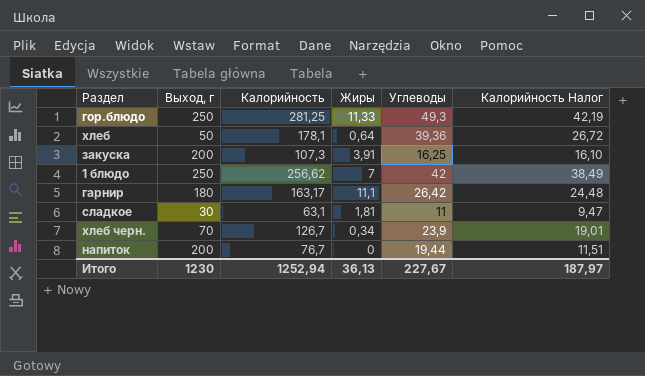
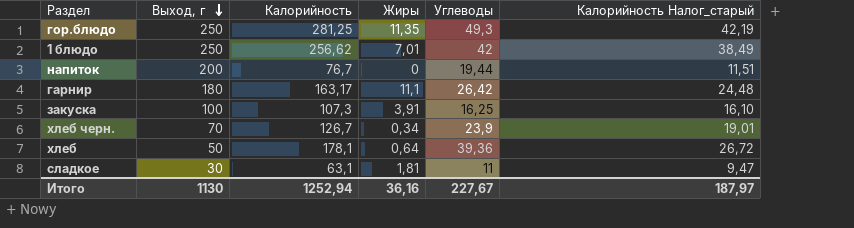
row order: none -> Выход, г descending
column name: Калорийность Налог -> Калорийность Налог_старый
гор.блюдо | Жиры: 11,33 -> 11,35
1 блюдо | Жиры: 7 -> 7,01
закуска | Выход, г: 200 -> 100
Итого | Выход, г: 1230 -> 1130
Итого | Жиры: 36,13 -> 36,16

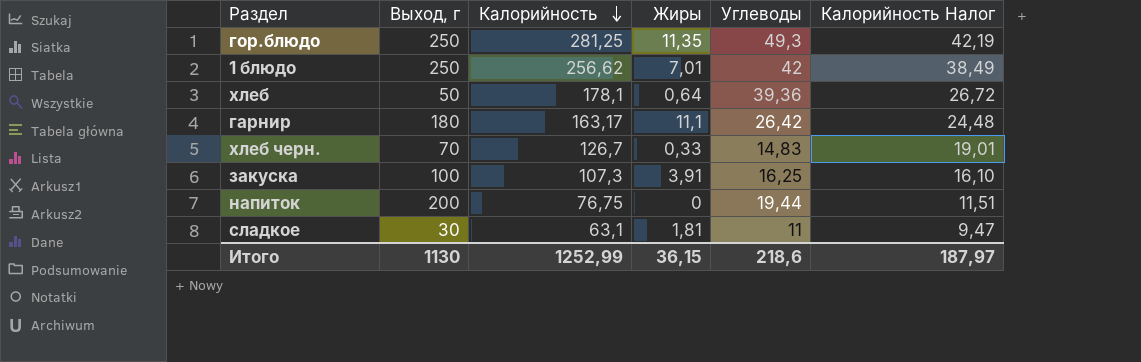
row order: Выход, г descending -> Калорийность descending
column name: Калорийность Налог_старый -> Калорийность Налог
хлеб черн. | Жиры: 0,34 -> 0,33
хлеб черн. | Углеводы: 23,9 -> 14,83
напиток | Калорийность: 76,7 -> 76,75
Итого | Калорийность: 1252,94 -> 1252,99
Итого | Жиры: 36,16 -> 36,15
Итого | Углеводы: 227,67 -> 218,6

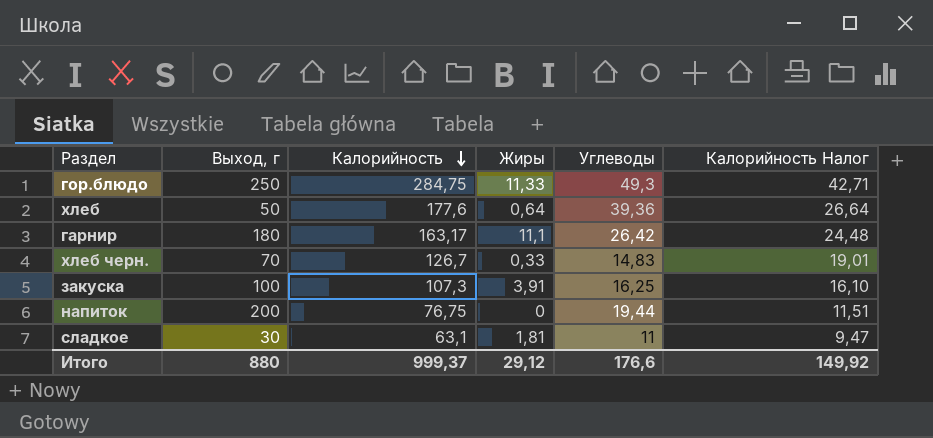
row 1 блюдо: 250 | 256,62 | 7,01 | 42 | 38,49 -> none
гор.блюдо | Калорийность: 281,25 -> 284,75
гор.блюдо | Жиры: 11,35 -> 11,33
гор.блюдо | Калорийность Налог: 42,19 -> 42,71
хлеб | Калорийность: 178,1 -> 177,6
хлеб | Калорийность Налог: 26,72 -> 26,64
Итого | Выход, г: 1130 -> 880
Итого | Калорийность: 1252,99 -> 999,37
Итого | Жиры: 36,15 -> 29,12
Итого | Углеводы: 218,6 -> 176,6
Итого | Калорийность Налог: 187,97 -> 149,92

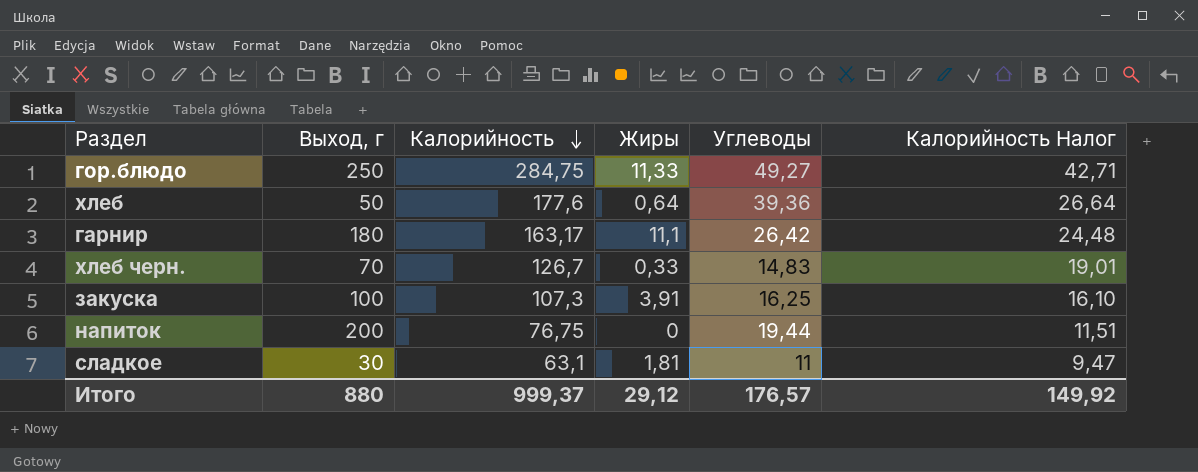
гор.блюдо | Углеводы: 49,3 -> 49,27
Итого | Углеводы: 176,6 -> 176,57

